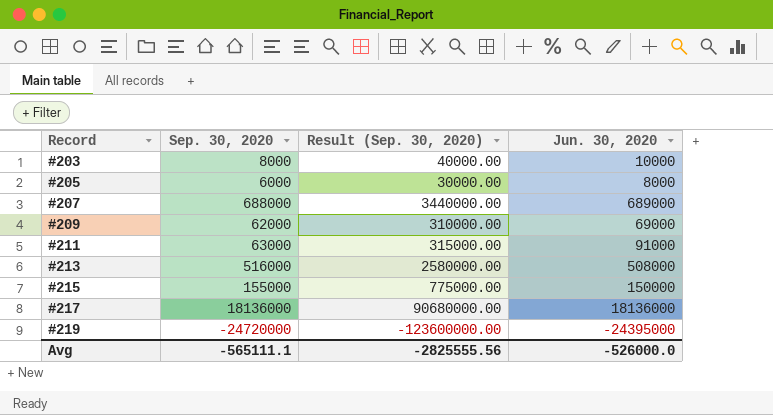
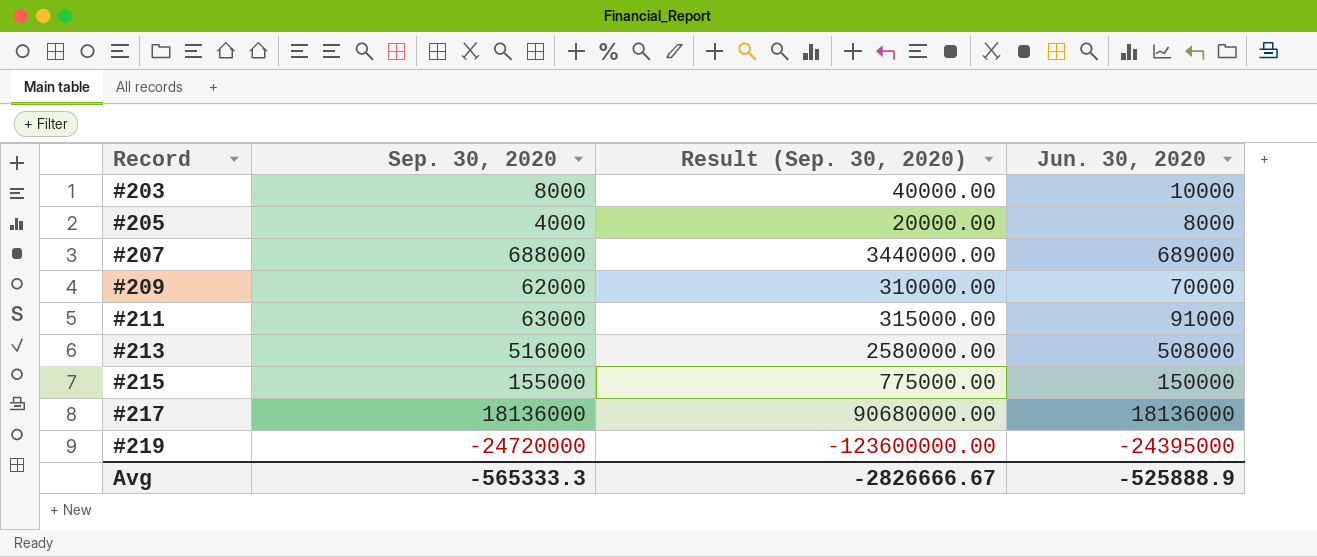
#205 | Sep. 30, 2020: 6000 -> 4000
#205 | Result (Sep. 30, 2020): 30000.00 -> 20000.00
#209 | Jun. 30, 2020: 69000 -> 70000
Avg | Sep. 30, 2020: -565111.1 -> -565333.3
Avg | Result (Sep. 30, 2020): -2825555.56 -> -2826666.67
Avg | Jun. 30, 2020: -526000.0 -> -525888.9

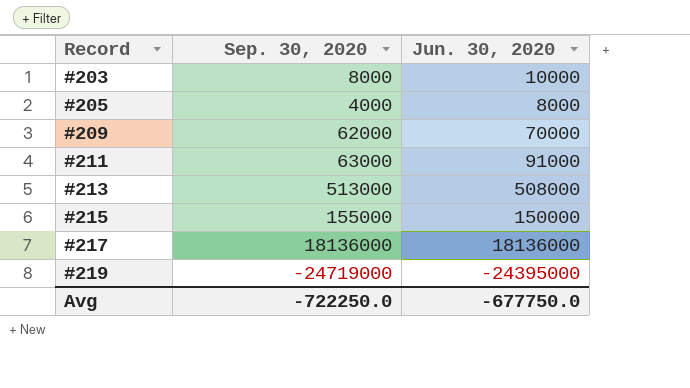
column Result (Sep. 30, 2020) | formula: [Sep. 30, 2020] * 5 -> none
row #207: 688000 | 3440000.00 | 689000 -> none
#213 | Sep. 30, 2020: 516000 -> 513000
#219 | Sep. 30, 2020: -24720000 -> -24719000
Avg | Sep. 30, 2020: -565333.3 -> -722250.0
Avg | Jun. 30, 2020: -525888.9 -> -677750.0

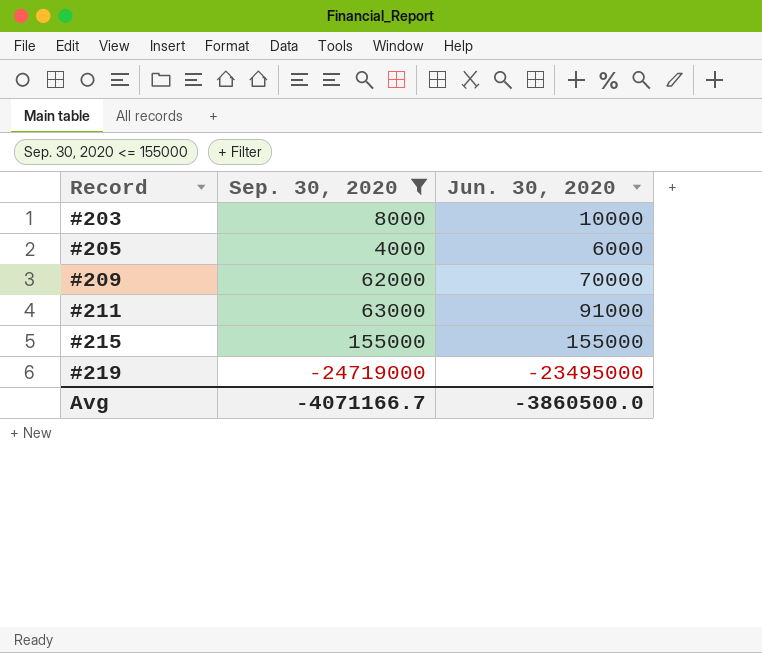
filter: none -> Sep. 30, 2020 <= 155000
#205 | Jun. 30, 2020: 8000 -> 6000
#215 | Jun. 30, 2020: 150000 -> 155000
#219 | Jun. 30, 2020: -24395000 -> -23495000
Avg | Sep. 30, 2020: -722250.0 -> -4071166.7
Avg | Jun. 30, 2020: -677750.0 -> -3860500.0

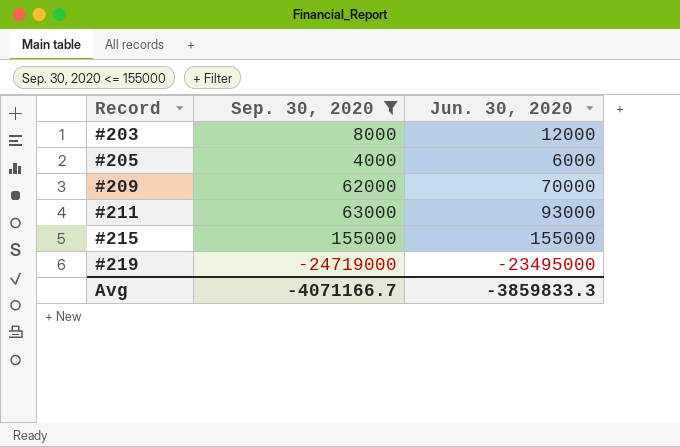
#203 | Jun. 30, 2020: 10000 -> 12000
#211 | Jun. 30, 2020: 91000 -> 93000
Avg | Jun. 30, 2020: -3860500.0 -> -3859833.3

